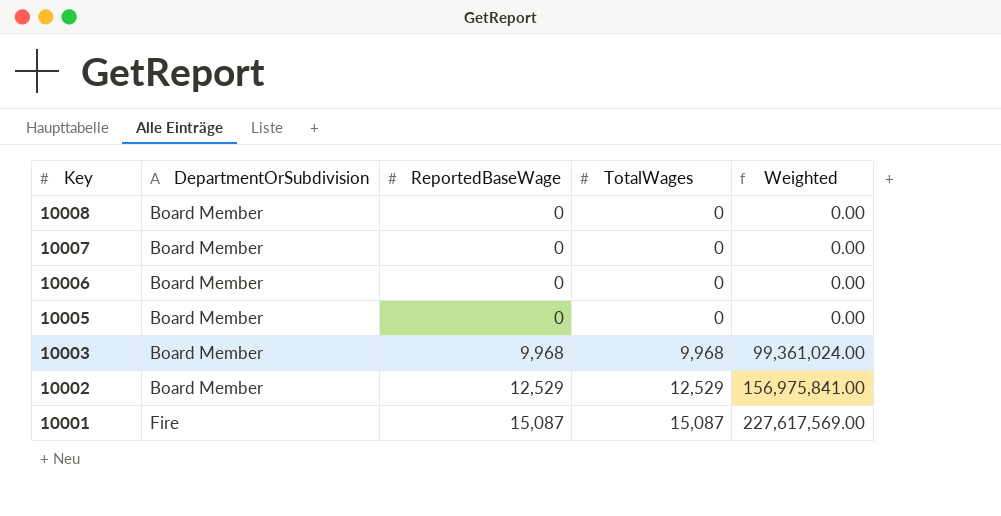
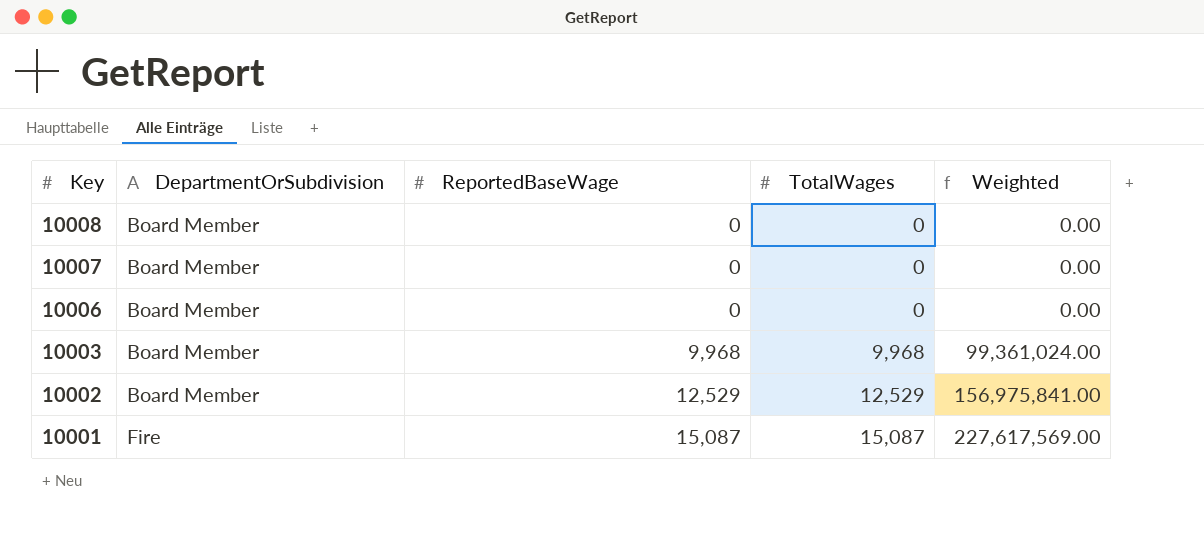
row 10005: Board Member | 0 | 0 | 0.00 -> none

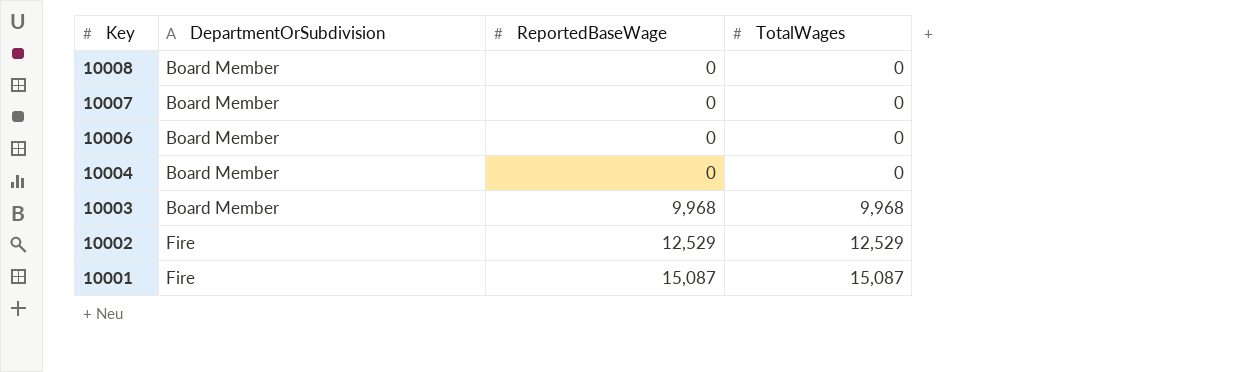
column Weighted | formula: [ReportedBaseWage] * [TotalWages] -> none
row 10004: none -> Board Member | 0 | 0
10002 | DepartmentOrSubdivision: Board Member -> Fire

